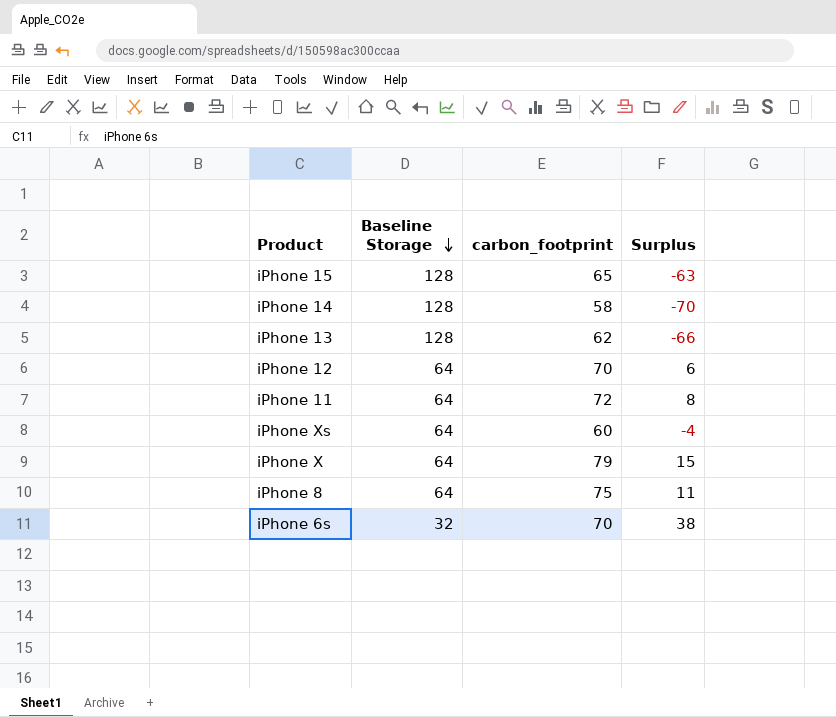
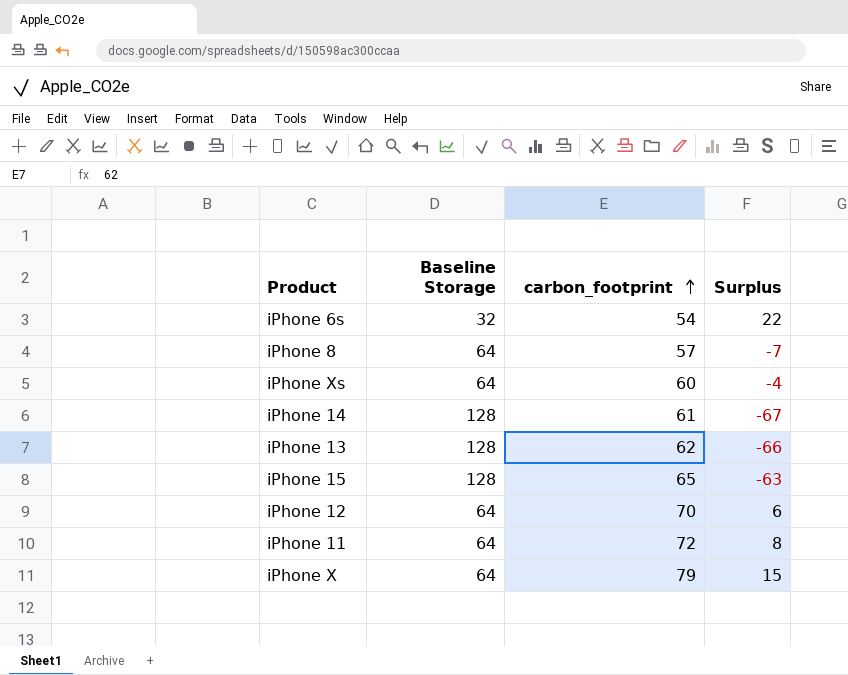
row order: Baseline Storage descending -> carbon_footprint ascending
iPhone 6s | carbon_footprint: 70 -> 54
iPhone 6s | Surplus: 38 -> 22
iPhone 8 | carbon_footprint: 75 -> 57
iPhone 8 | Surplus: 11 -> -7
iPhone 14 | carbon_footprint: 58 -> 61
iPhone 14 | Surplus: -70 -> -67

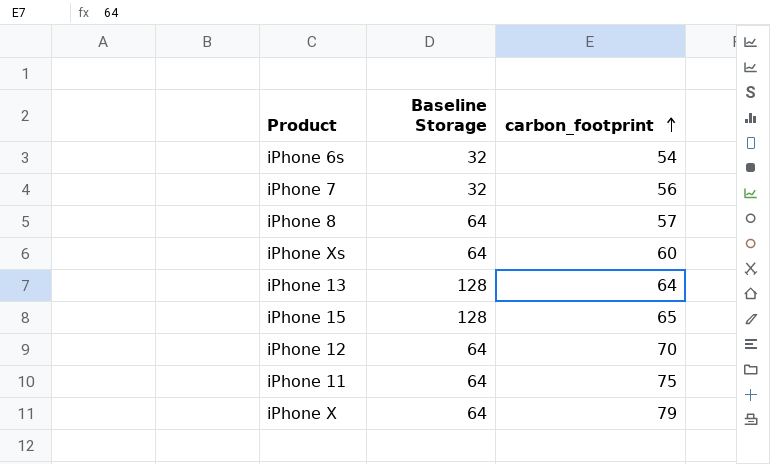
column Surplus | formula: [carbon_footprint] - [Baseline Storage] -> none
row iPhone 14: 128 | 61 | -67 -> none
row iPhone 7: none -> 32 | 56
iPhone 13 | carbon_footprint: 62 -> 64
iPhone 11 | carbon_footprint: 72 -> 75

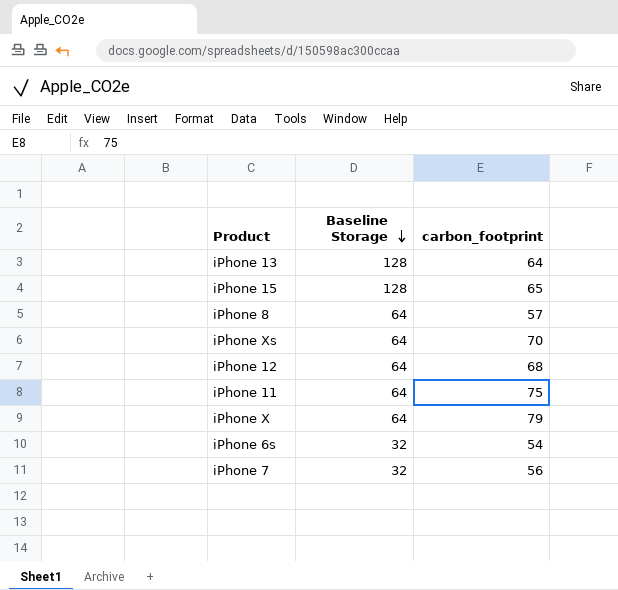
row order: carbon_footprint ascending -> Baseline Storage descending
iPhone Xs | carbon_footprint: 60 -> 70
iPhone 12 | carbon_footprint: 70 -> 68

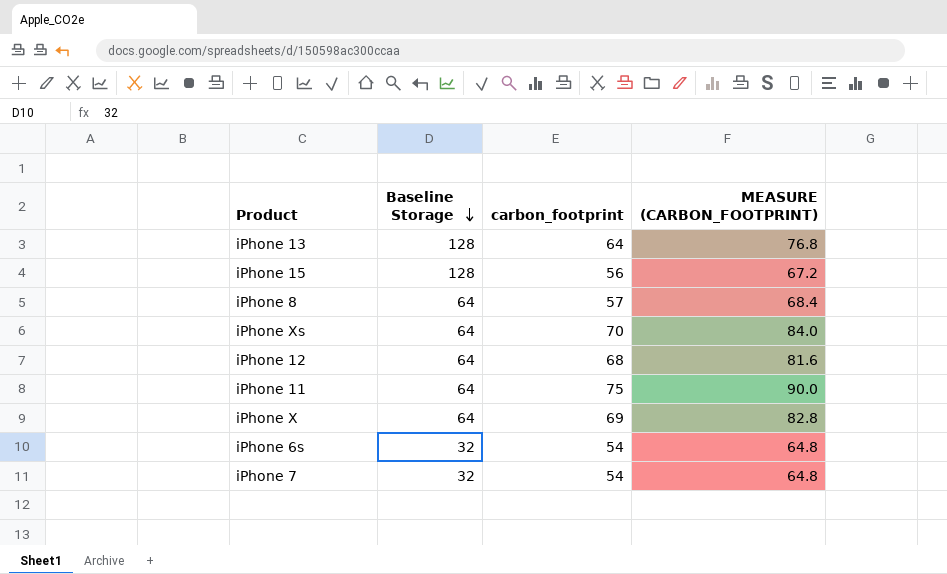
column MEASURE (CARBON_FOOTPRINT) | formula: none -> [carbon_footprint] * 1.2
iPhone 15 | carbon_footprint: 65 -> 56
iPhone X | carbon_footprint: 79 -> 69
iPhone 7 | carbon_footprint: 56 -> 54

